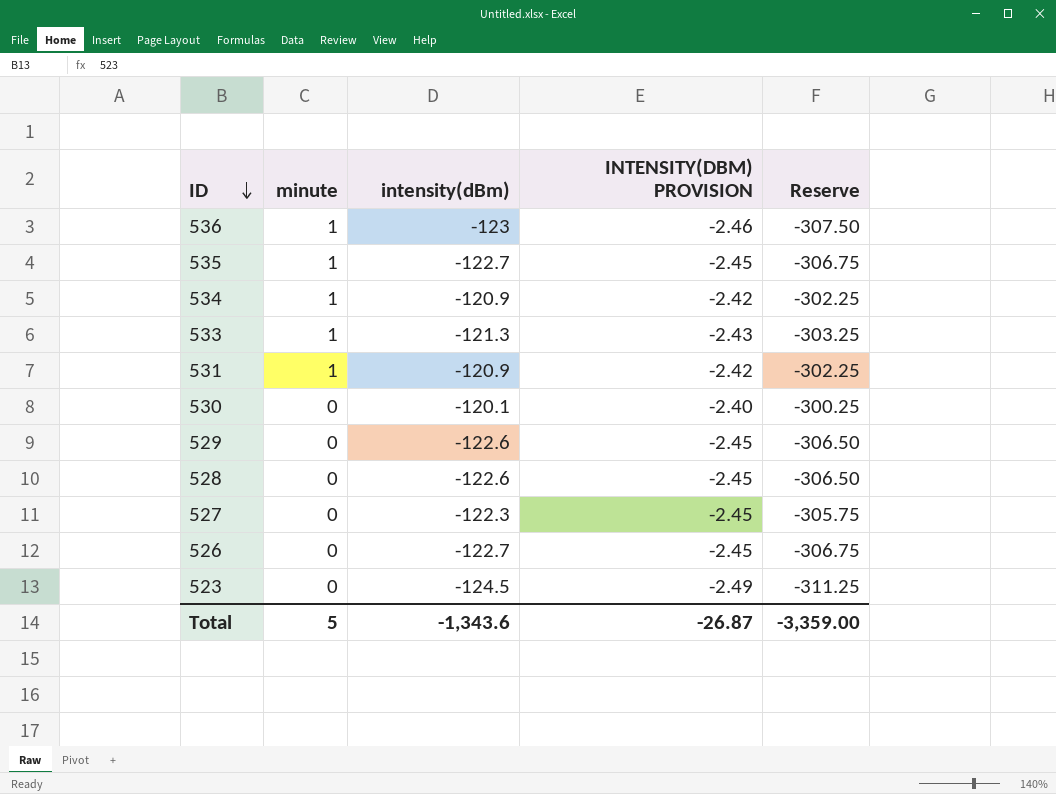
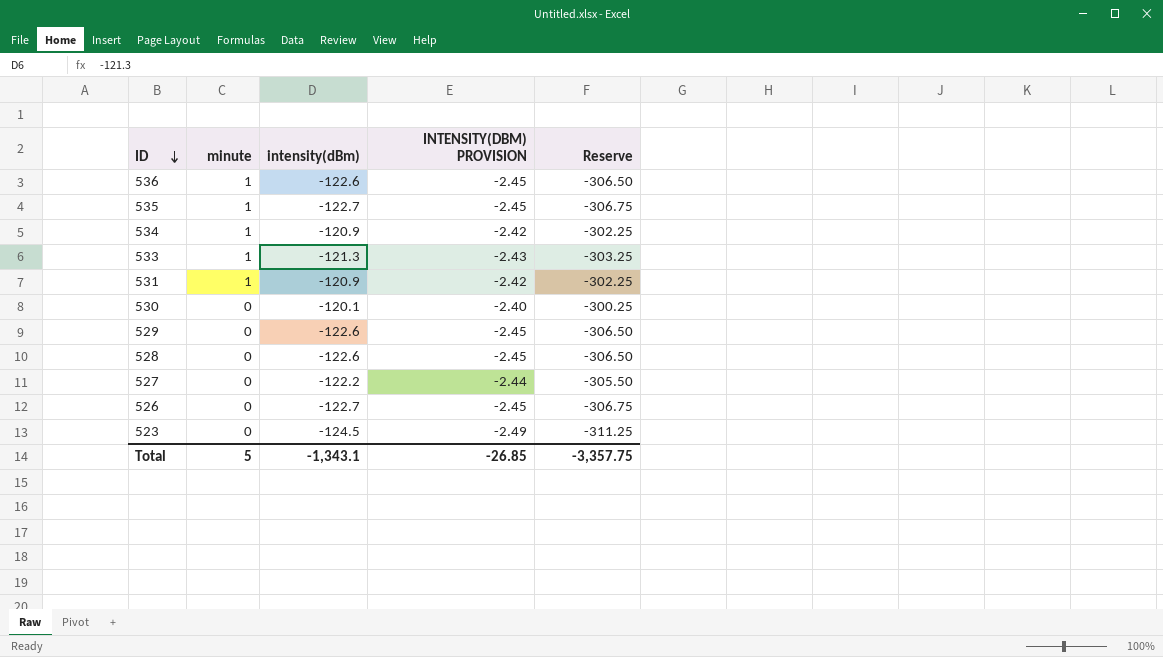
536 | intensity(dBm): -123 -> -122.6
536 | INTENSITY(DBM) PROVISION: -2.46 -> -2.45
536 | Reserve: -307.50 -> -306.50
527 | intensity(dBm): -122.3 -> -122.2
527 | INTENSITY(DBM) PROVISION: -2.45 -> -2.44
527 | Reserve: -305.75 -> -305.50
Total | intensity(dBm): -1,343.6 -> -1,343.1
Total | INTENSITY(DBM) PROVISION: -26.87 -> -26.85
Total | Reserve: -3,359.00 -> -3,357.75

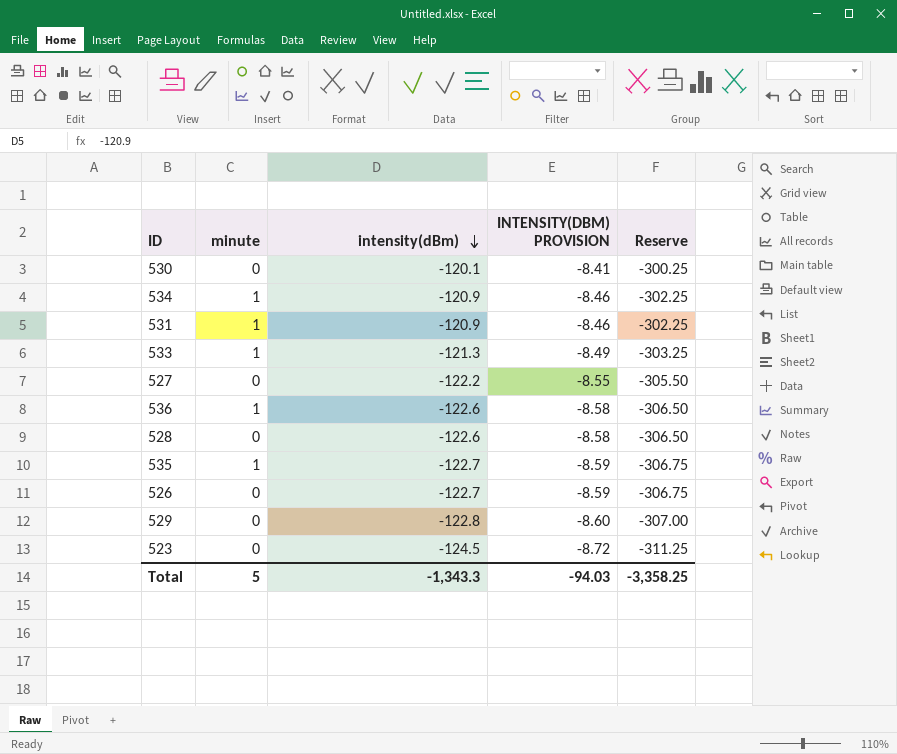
row order: ID descending -> intensity(dBm) descending
column INTENSITY(DBM) PROVISION | formula: [intensity(dBm)] * 0.02 -> [intensity(dBm)] * 0.07
529 | intensity(dBm): -122.6 -> -122.8
529 | Reserve: -306.50 -> -307.00
Total | intensity(dBm): -1,343.1 -> -1,343.3
Total | INTENSITY(DBM) PROVISION: -26.85 -> -94.03
Total | Reserve: -3,357.75 -> -3,358.25

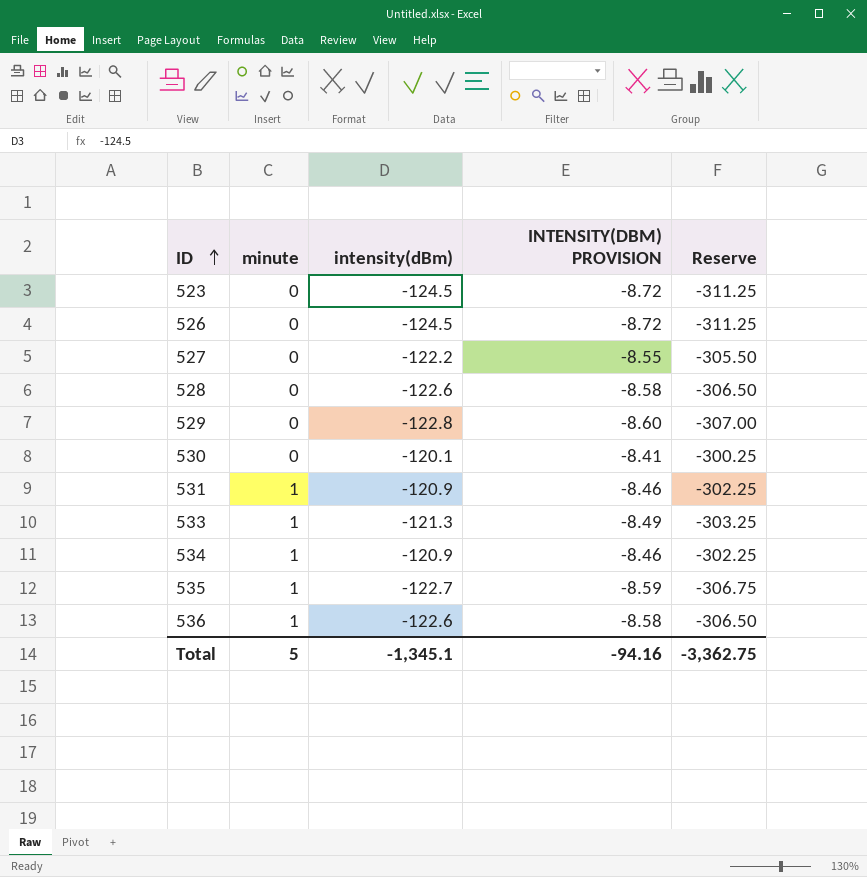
row order: intensity(dBm) descending -> ID ascending
526 | intensity(dBm): -122.7 -> -124.5
526 | INTENSITY(DBM) PROVISION: -8.59 -> -8.72
526 | Reserve: -306.75 -> -311.25
Total | intensity(dBm): -1,343.3 -> -1,345.1
Total | INTENSITY(DBM) PROVISION: -94.03 -> -94.16
Total | Reserve: -3,358.25 -> -3,362.75

